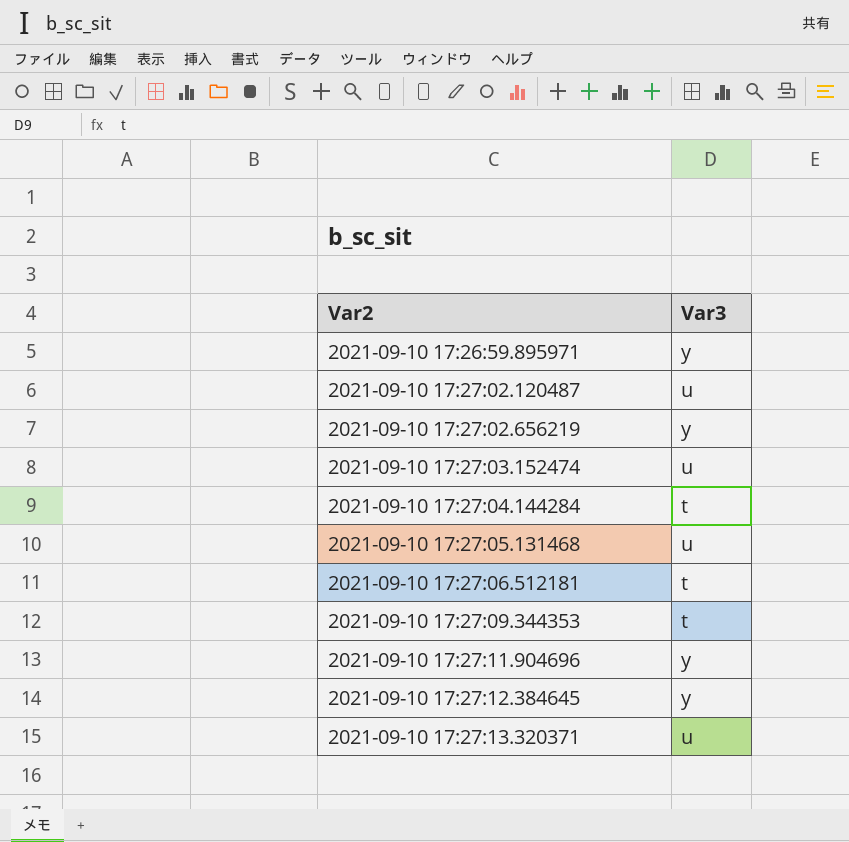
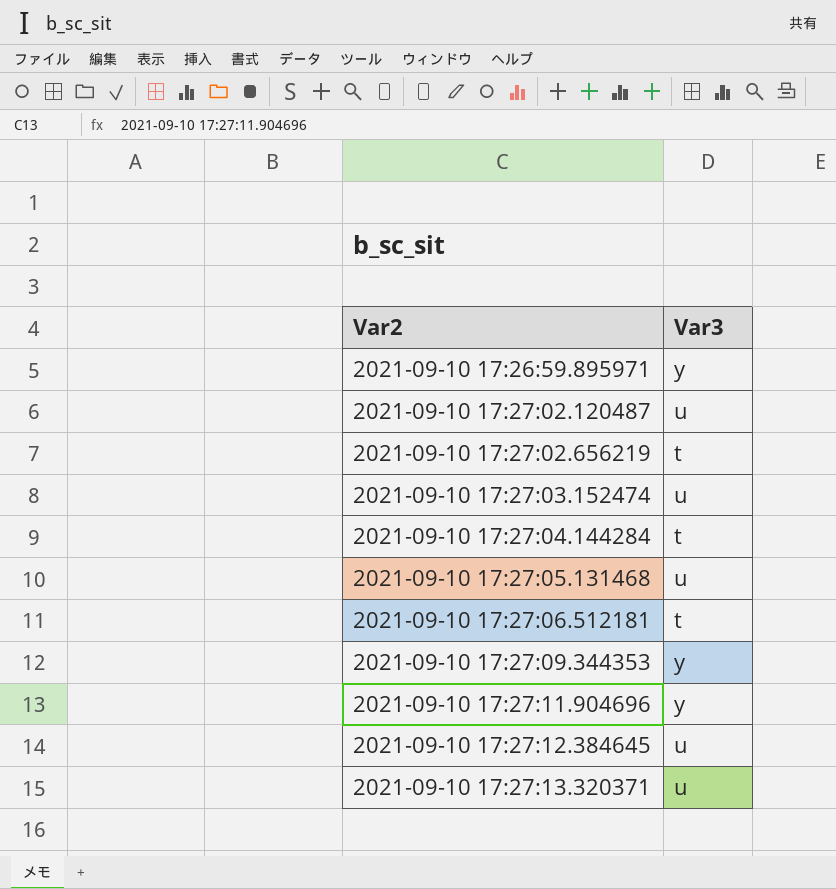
2021-09-10 17:27:02.656219 | Var3: y -> t
2021-09-10 17:27:09.344353 | Var3: t -> y
2021-09-10 17:27:12.384645 | Var3: y -> u

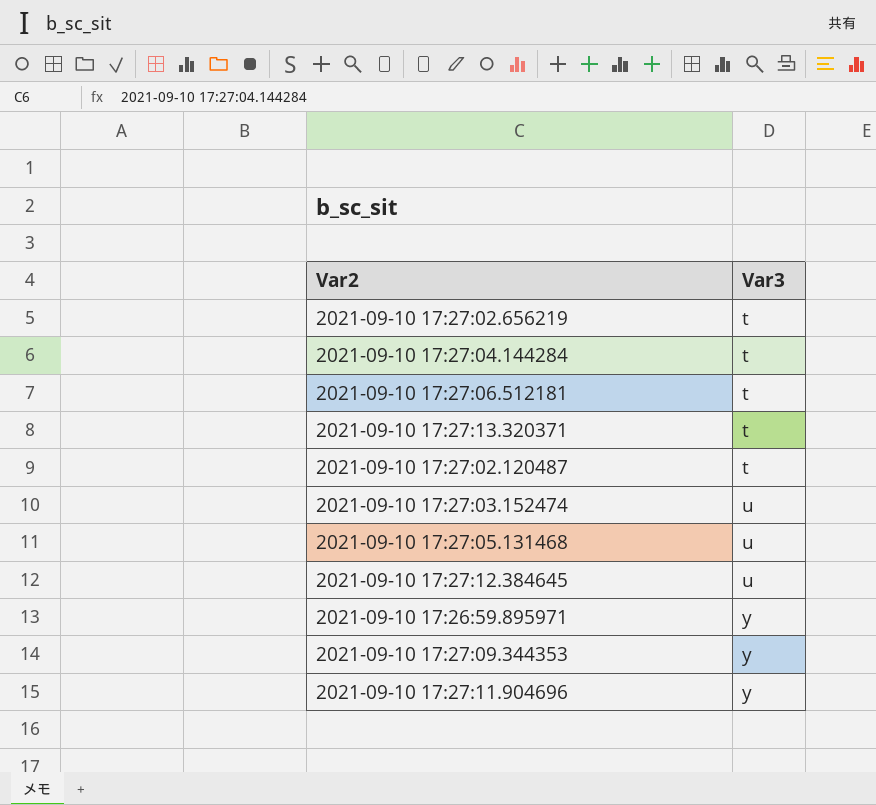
row order: Var2 ascending -> Var3 ascending
2021-09-10 17:27:13.320371 | Var3: u -> t
2021-09-10 17:27:02.120487 | Var3: u -> t

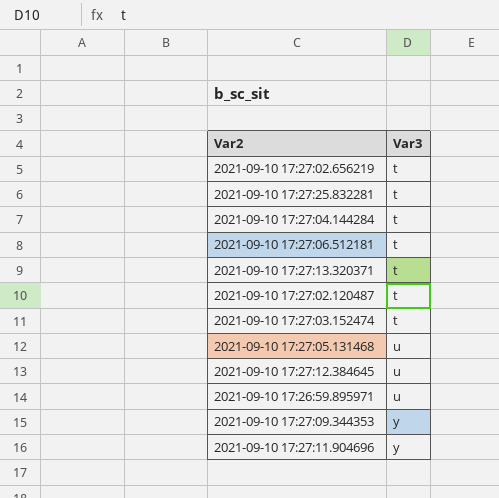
row 2021-09-10 17:27:25.832281: none -> t
2021-09-10 17:27:03.152474 | Var3: u -> t
2021-09-10 17:26:59.895971 | Var3: y -> u

